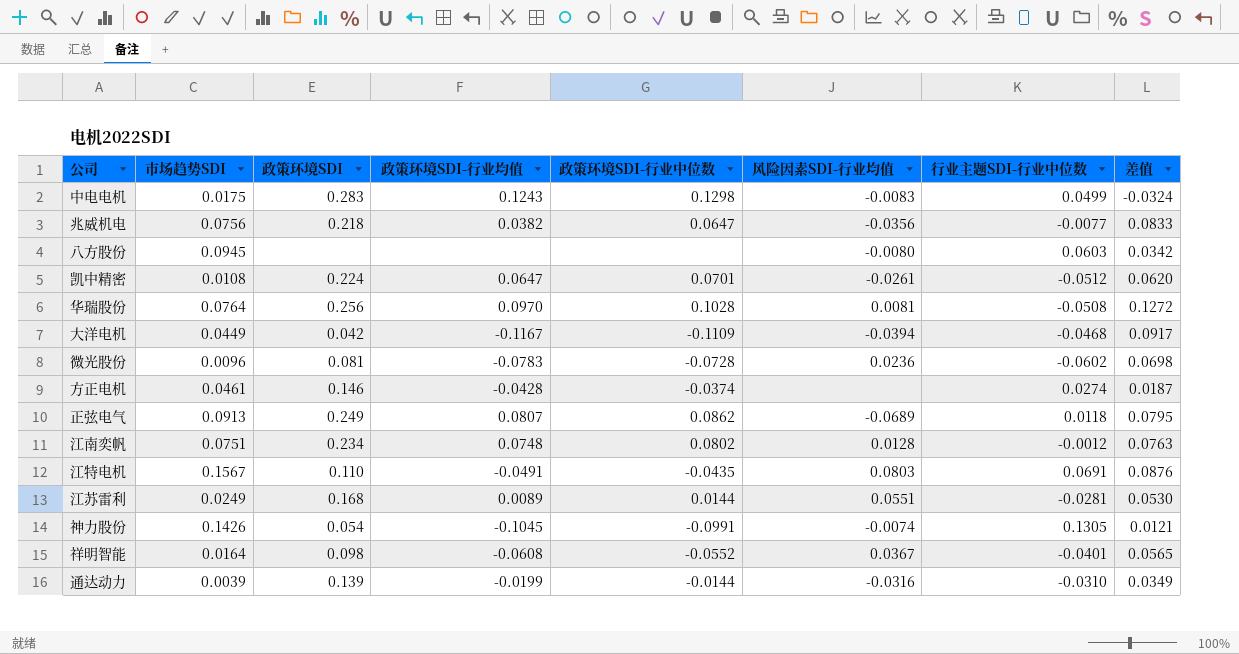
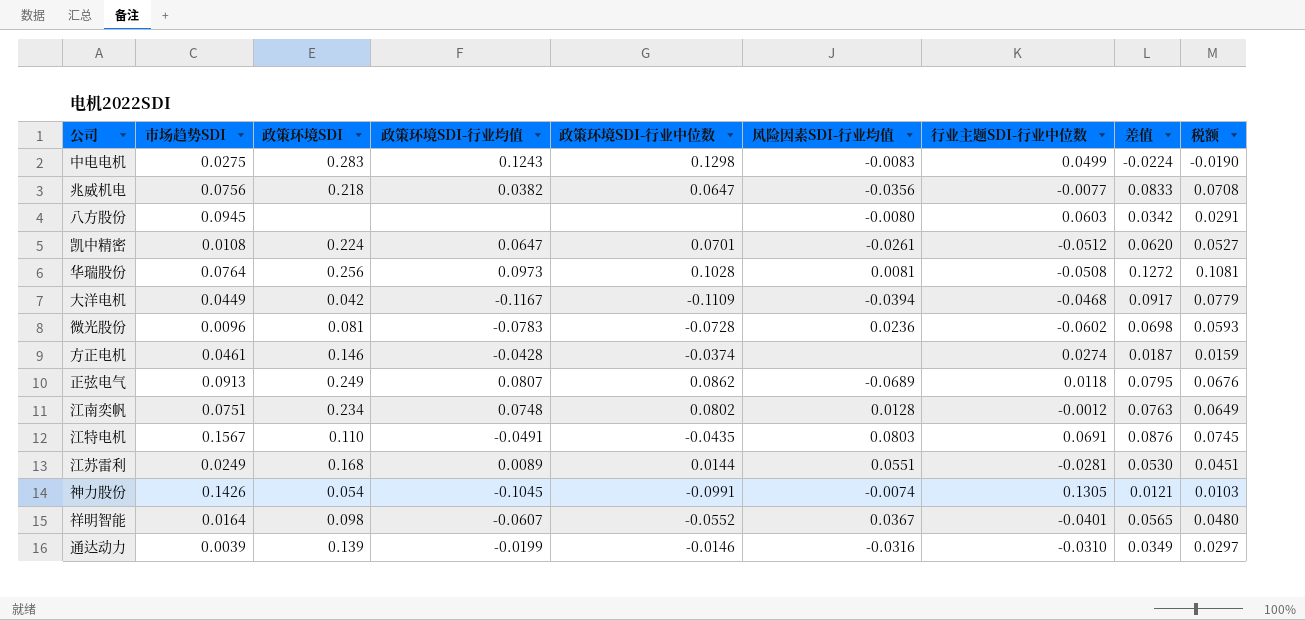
column 税额 | formula: none -> [差值] * 0.85
中电电机 | 市场趋势SDI: 0.0175 -> 0.0275
中电电机 | 差值: -0.0324 -> -0.0224
华瑞股份 | 政策环境SDI-行业均值: 0.0970 -> 0.0973
祥明智能 | 政策环境SDI-行业均值: -0.0608 -> -0.0607
通达动力 | 政策环境SDI-行业中位数: -0.0144 -> -0.0146

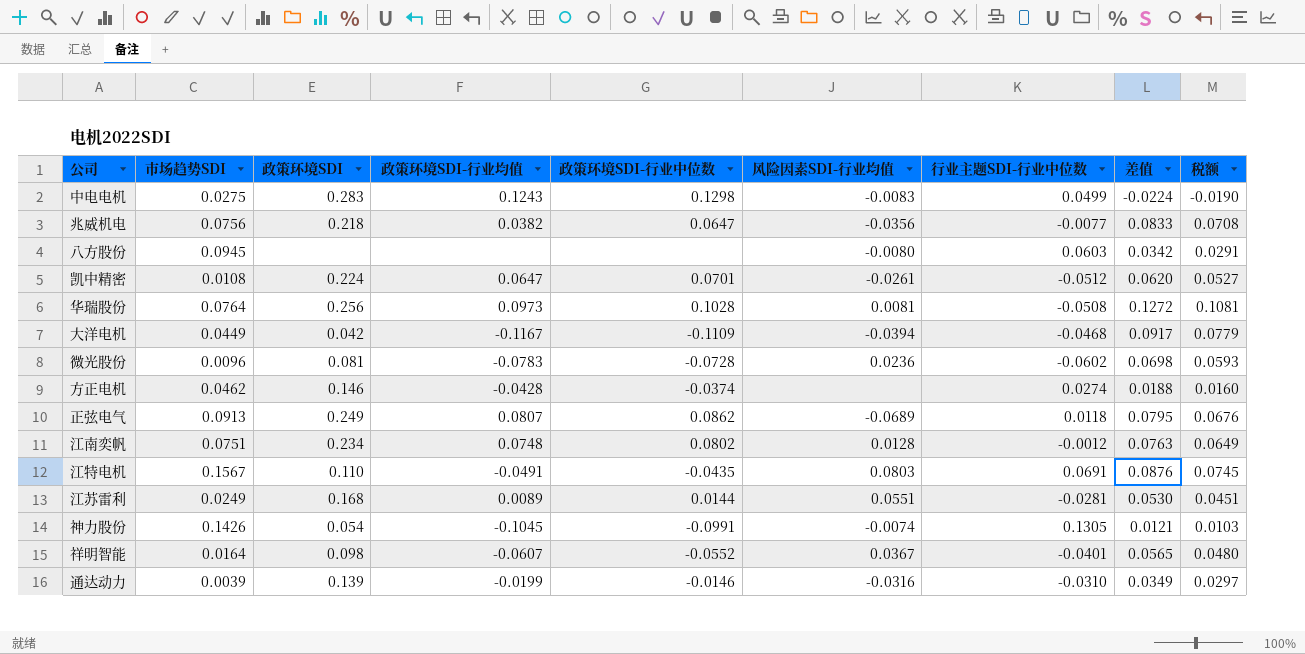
方正电机 | 市场趋势SDI: 0.0461 -> 0.0462
方正电机 | 差值: 0.0187 -> 0.0188
方正电机 | 税额: 0.0159 -> 0.0160

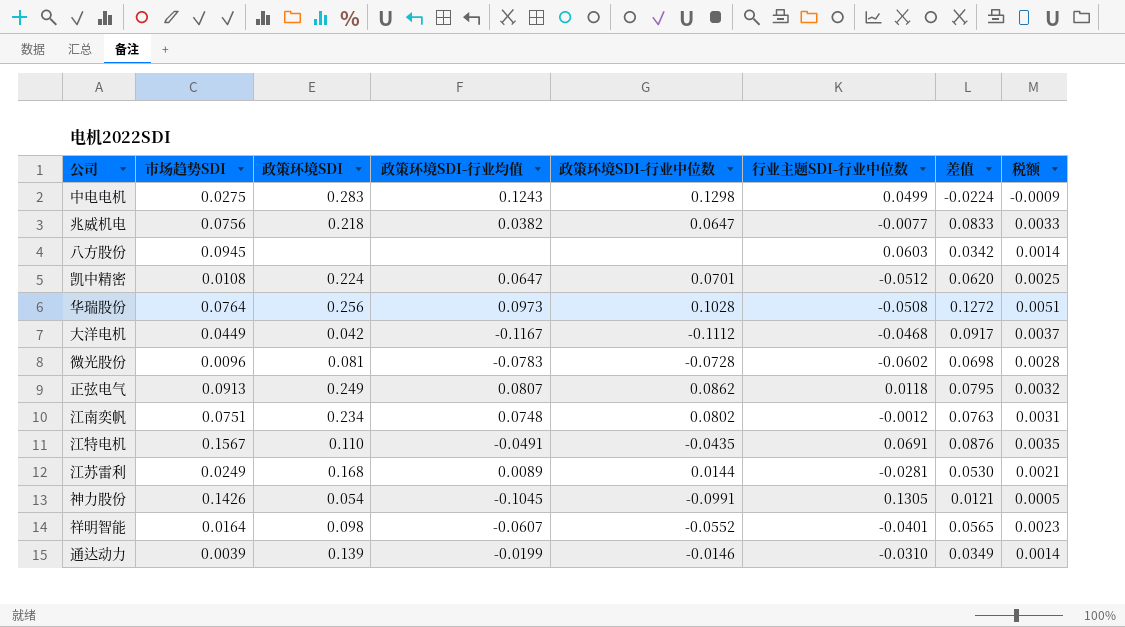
column 风险因素SDI-行业均值 | position: 6 -> none
column 税额 | formula: [差值] * 0.85 -> [差值] * 0.04
row 方正电机: 0.0462 | 0.146 | -0.0428 | -0.0374 | none | 0.0274 | 0.0188 | 0.0160 -> none
大洋电机 | 政策环境SDI-行业中位数: -0.1109 -> -0.1112

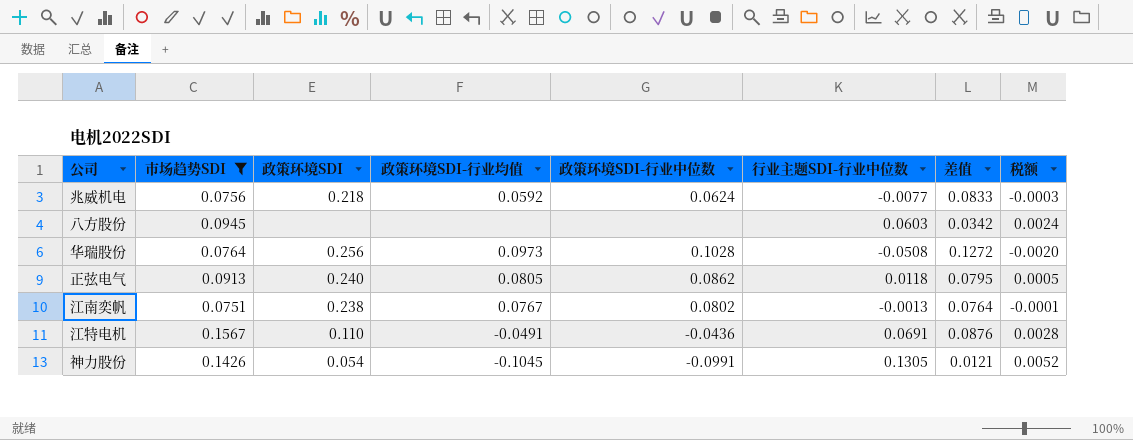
filter: none -> 市场趋势SDI >= 0.0751
column 税额 | formula: [差值] * 0.04 -> [行业主题SDI-行业中位数] * 0.04
兆威机电 | 政策环境SDI-行业均值: 0.0382 -> 0.0592
兆威机电 | 政策环境SDI-行业中位数: 0.0647 -> 0.0624
正弦电气 | 政策环境SDI: 0.249 -> 0.240
正弦电气 | 政策环境SDI-行业均值: 0.0807 -> 0.0805
江南奕帆 | 政策环境SDI: 0.234 -> 0.238
江南奕帆 | 政策环境SDI-行业均值: 0.0748 -> 0.0767
江南奕帆 | 行业主题SDI-行业中位数: -0.0012 -> -0.0013
江南奕帆 | 差值: 0.0763 -> 0.0764
江特电机 | 政策环境SDI-行业中位数: -0.0435 -> -0.0436

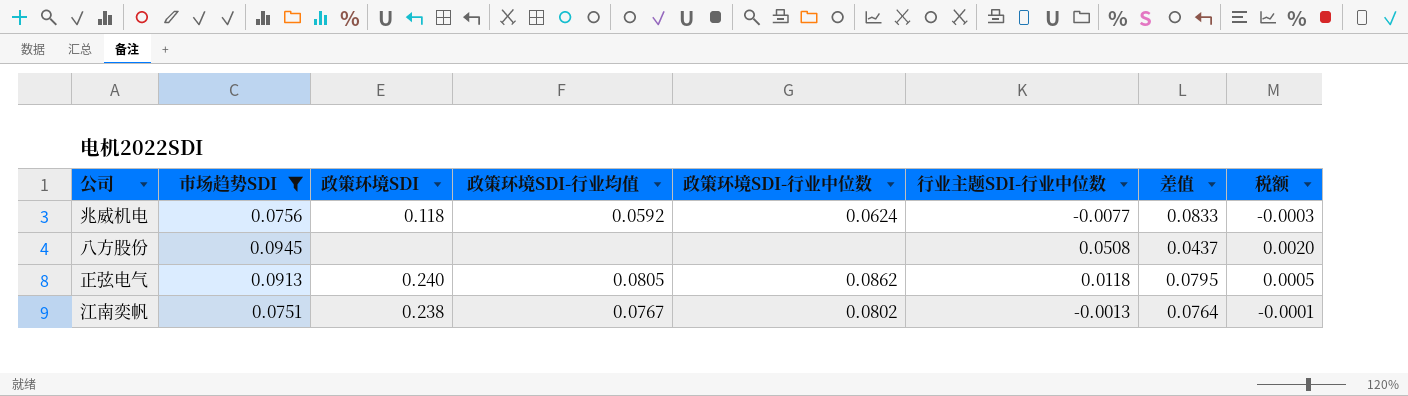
row 华瑞股份: 0.0764 | 0.256 | 0.0973 | 0.1028 | -0.0508 | 0.1272 | -0.0020 -> none
row 江特电机: 0.1567 | 0.110 | -0.0491 | -0.0436 | 0.0691 | 0.0876 | 0.0028 -> none
row 神力股份: 0.1426 | 0.054 | -0.1045 | -0.0991 | 0.1305 | 0.0121 | 0.0052 -> none
兆威机电 | 政策环境SDI: 0.218 -> 0.118
八方股份 | 行业主题SDI-行业中位数: 0.0603 -> 0.0508
八方股份 | 差值: 0.0342 -> 0.0437
八方股份 | 税额: 0.0024 -> 0.0020

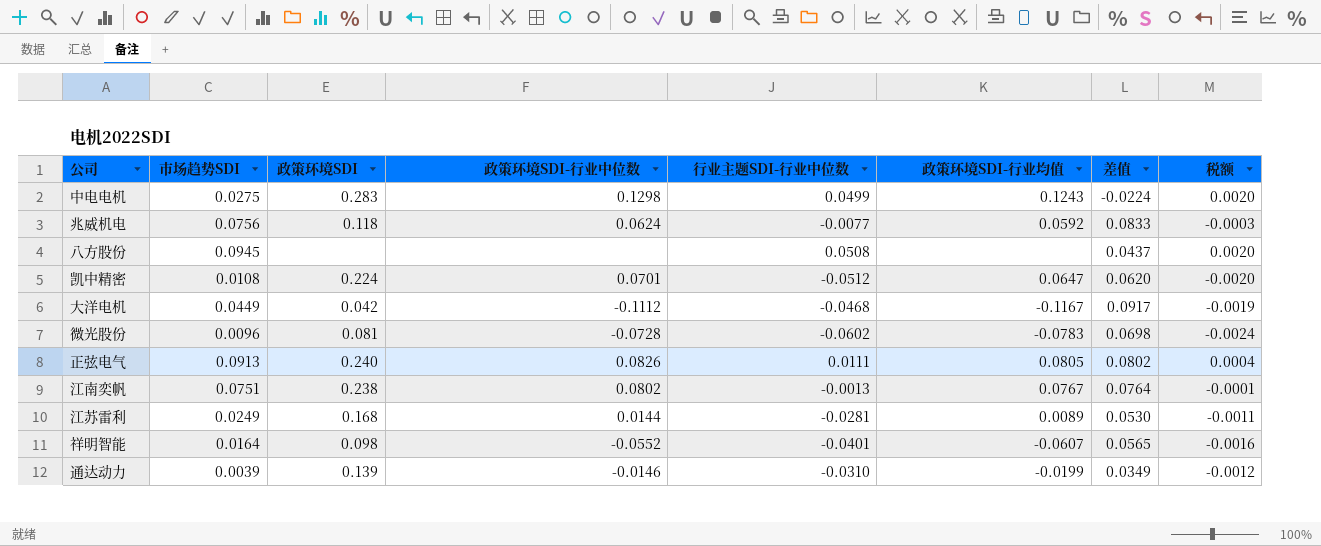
filter: 市场趋势SDI >= 0.0751 -> none
column 政策环境SDI-行业均值 | position: 4 -> 6
正弦电气 | 政策环境SDI-行业中位数: 0.0862 -> 0.0826
正弦电气 | 行业主题SDI-行业中位数: 0.0118 -> 0.0111
正弦电气 | 差值: 0.0795 -> 0.0802
正弦电气 | 税额: 0.0005 -> 0.0004

